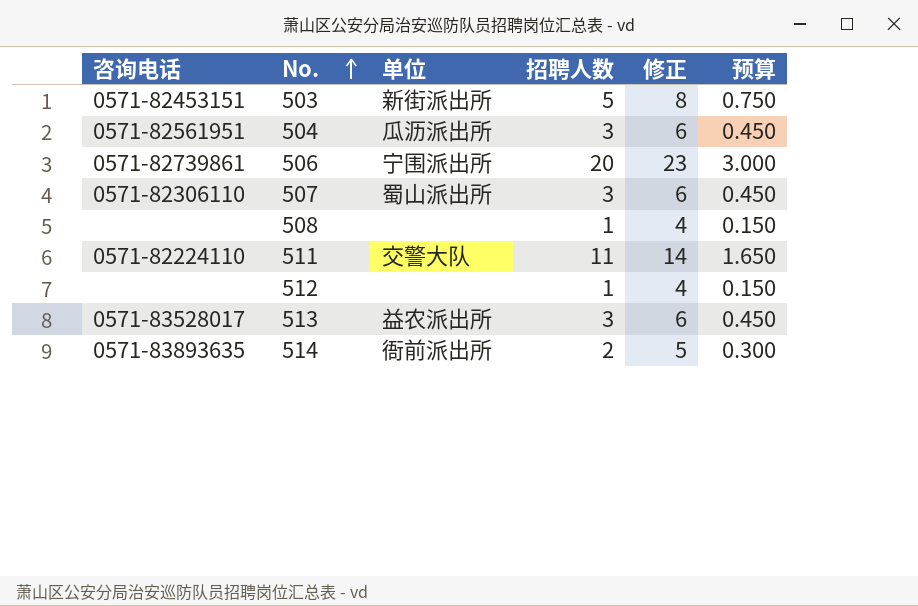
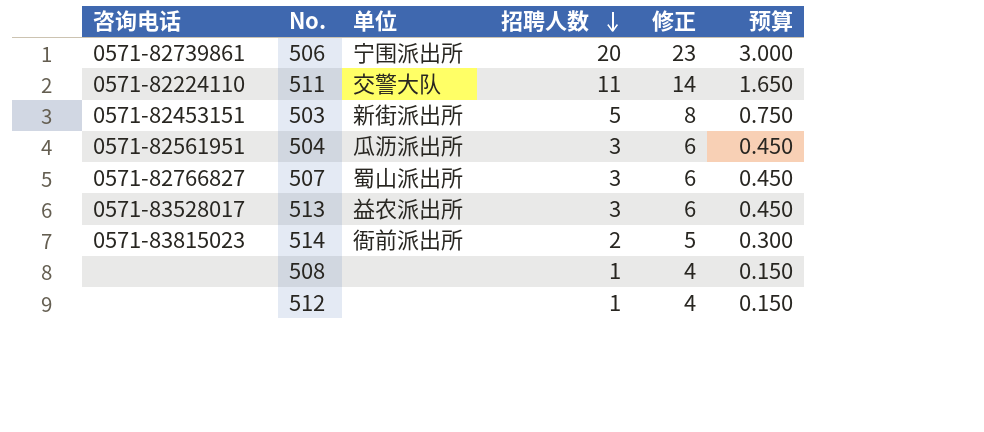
row order: No. ascending -> 招聘人数 descending
507 | 咨询电话: 0571-82306110 -> 0571-82766827
514 | 咨询电话: 0571-83893635 -> 0571-83815023

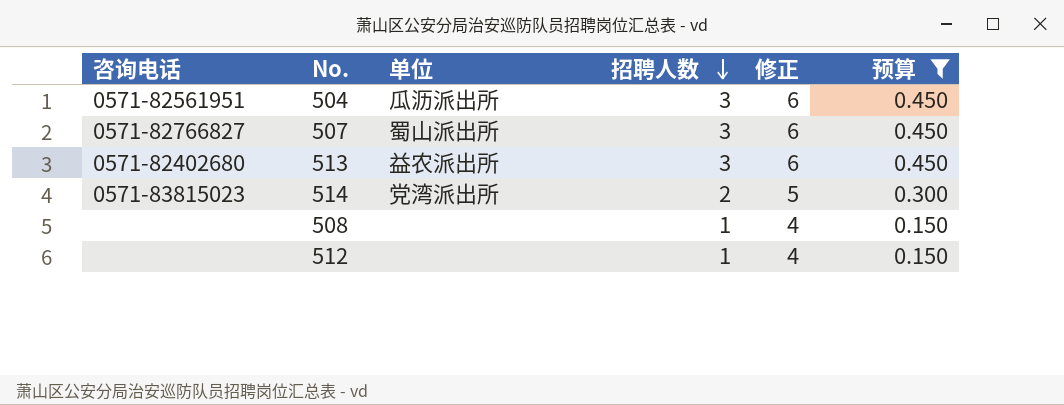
filter: none -> 预算 <= 0.450
513 | 咨询电话: 0571-83528017 -> 0571-82402680
514 | 单位: 衙前派出所 -> 党湾派出所

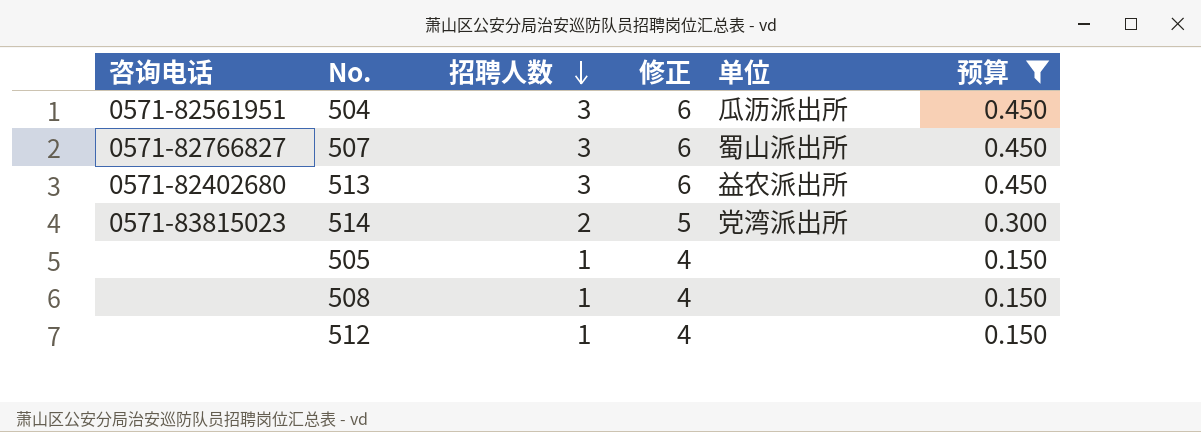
column 单位 | position: 3 -> 5
row 505: none -> none | 1 | 4 | none | 0.150

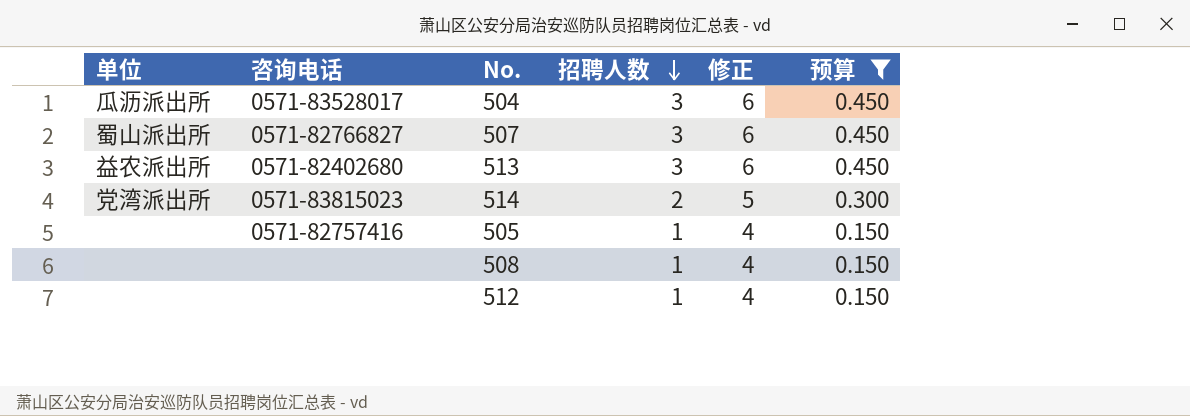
column 单位 | position: 5 -> 1
504 | 咨询电话: 0571-82561951 -> 0571-83528017
505 | 咨询电话: none -> 0571-82757416

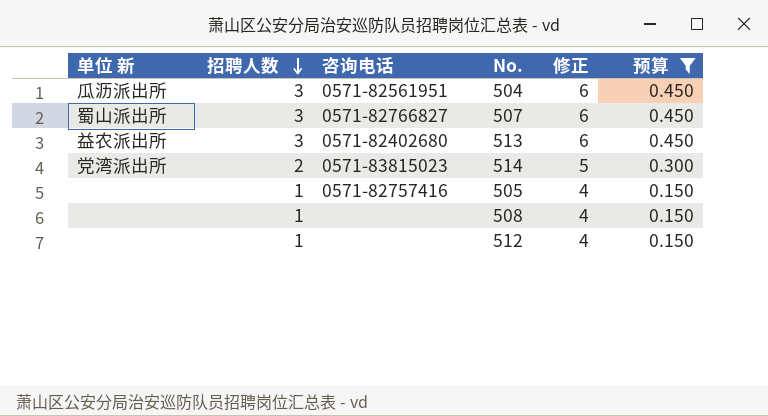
column name: 单位 -> 单位 新
column 招聘人数 | position: 4 -> 2
504 | 咨询电话: 0571-83528017 -> 0571-82561951

